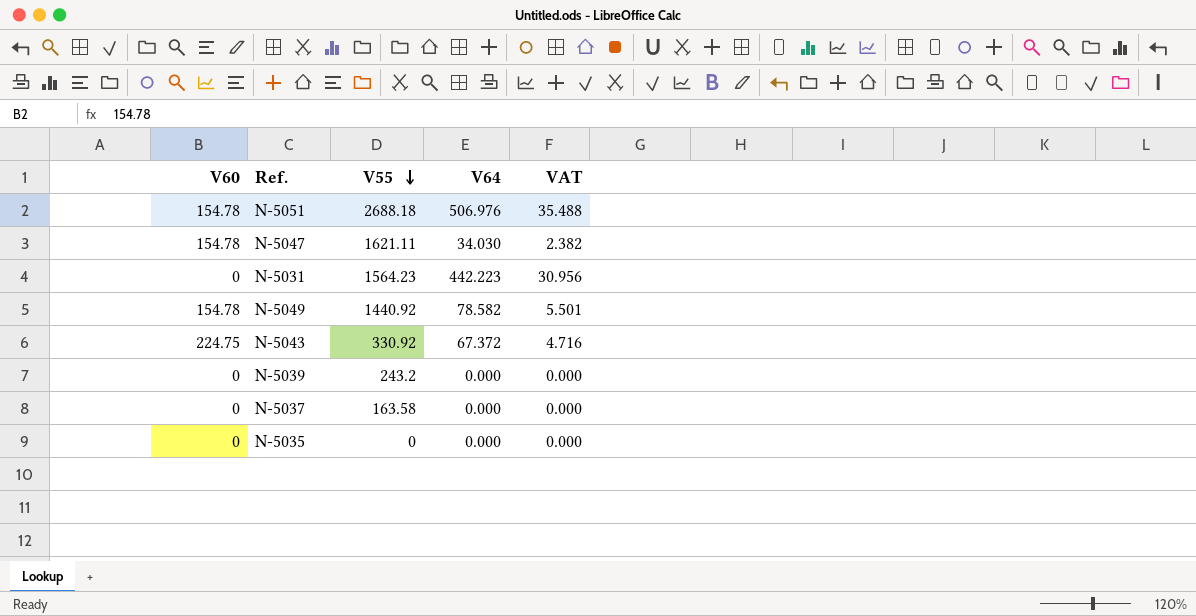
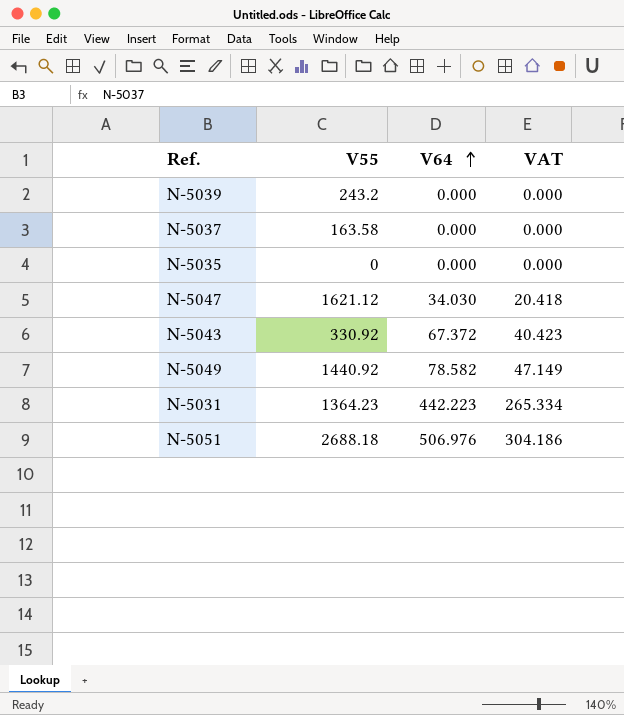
row order: V55 descending -> V64 ascending
column V60 | position: 1 -> none
column VAT | formula: [V64] * 0.07 -> [V64] * 0.6
N-5047 | V55: 1621.11 -> 1621.12
N-5031 | V55: 1564.23 -> 1364.23

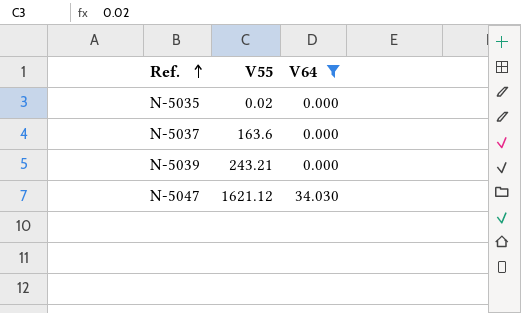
filter: none -> V64 <= 34.030
row order: V64 ascending -> Ref. ascending
column VAT | formula: [V64] * 0.6 -> none
N-5035 | V55: 0 -> 0.02
N-5037 | V55: 163.58 -> 163.6
N-5039 | V55: 243.2 -> 243.21

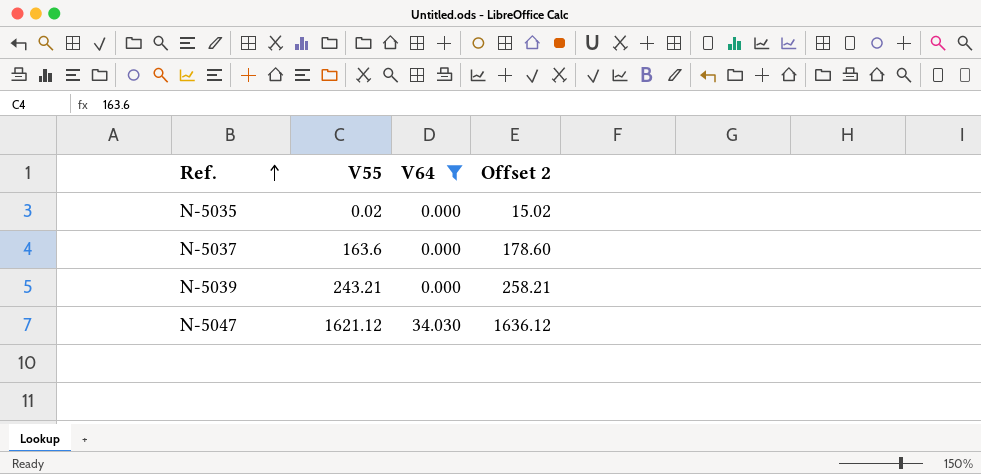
column Offset 2 | formula: none -> [V55] + 15

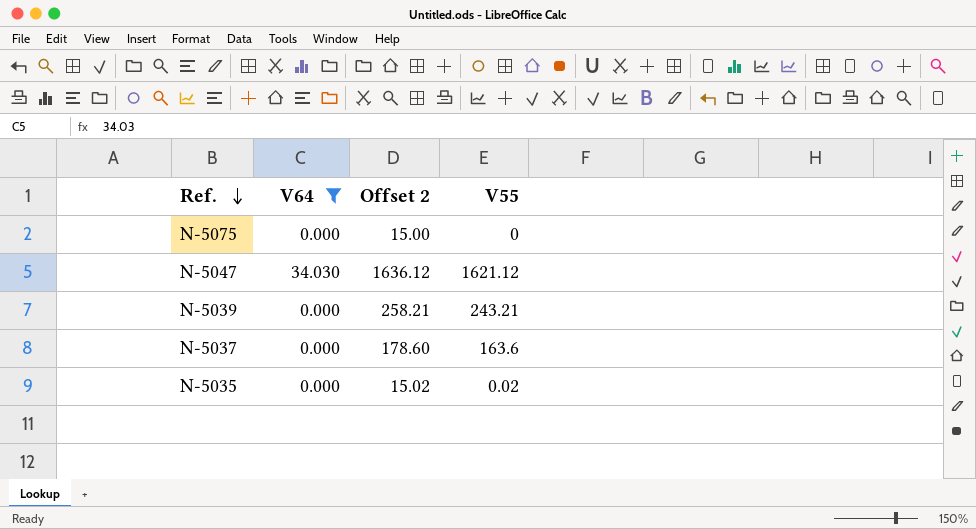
row order: Ref. ascending -> Ref. descending
column V55 | position: 2 -> 4
row N-5075: none -> 0.000 | 15.00 | 0

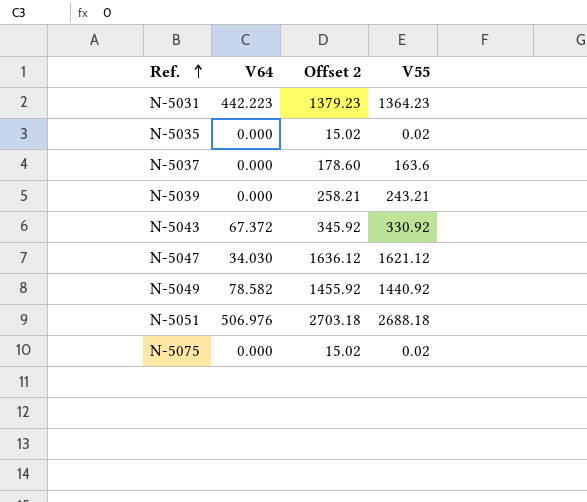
filter: V64 <= 34.030 -> none
row order: Ref. descending -> Ref. ascending
N-5075 | Offset 2: 15.00 -> 15.02
N-5075 | V55: 0 -> 0.02

